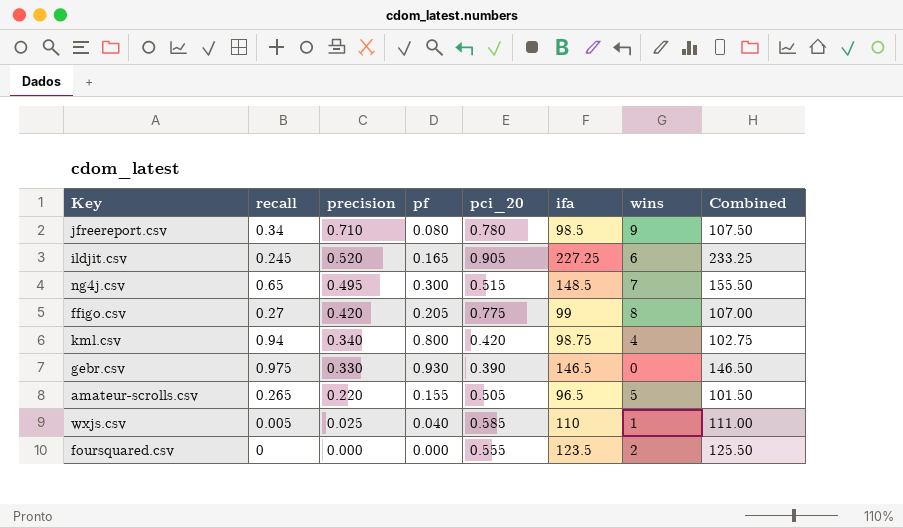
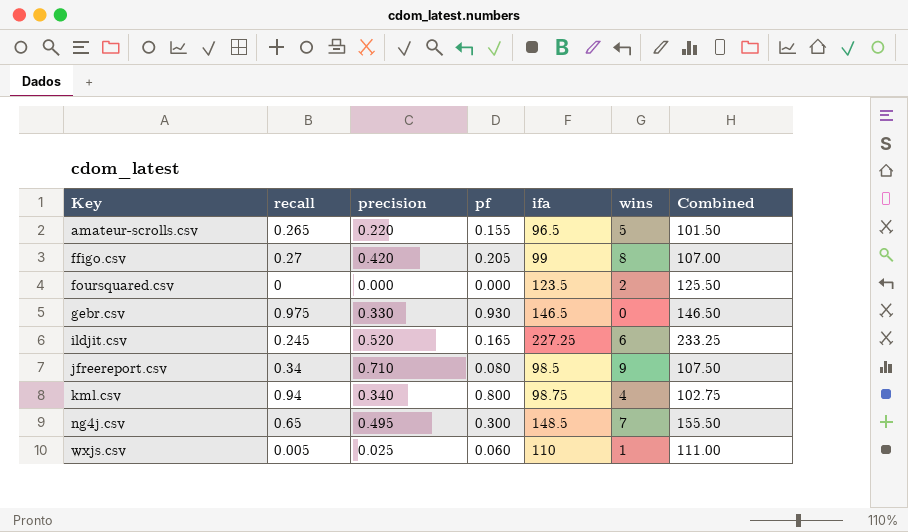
row order: precision descending -> Key ascending
column pci_20 | position: 5 -> none
wxjs.csv | pf: 0.040 -> 0.060

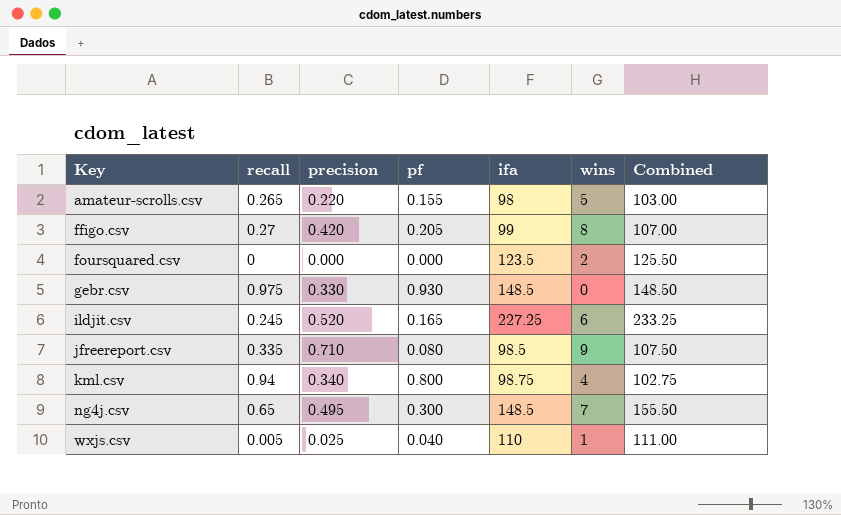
amateur-scrolls.csv | ifa: 96.5 -> 98
amateur-scrolls.csv | Combined: 101.50 -> 103.00
gebr.csv | ifa: 146.5 -> 148.5
gebr.csv | Combined: 146.50 -> 148.50
jfreereport.csv | recall: 0.34 -> 0.335
wxjs.csv | pf: 0.060 -> 0.040

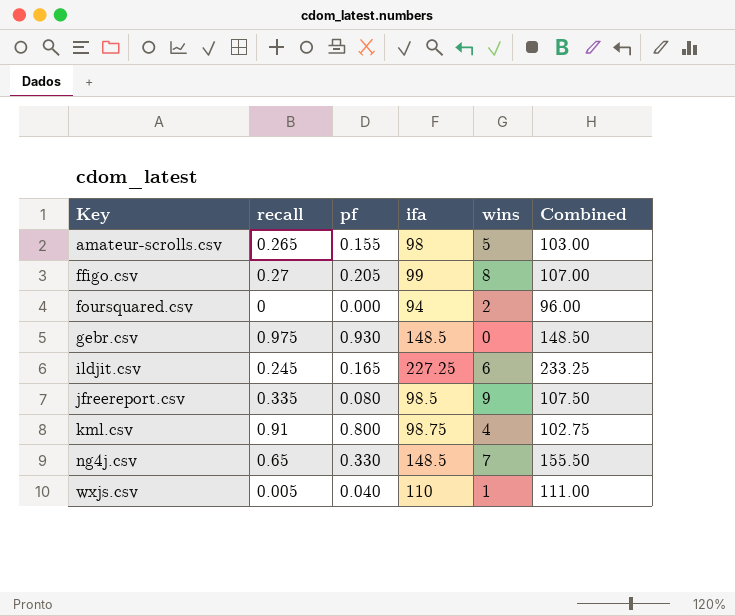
column precision | position: 3 -> none
foursquared.csv | ifa: 123.5 -> 94
foursquared.csv | Combined: 125.50 -> 96.00
kml.csv | recall: 0.94 -> 0.91
ng4j.csv | pf: 0.300 -> 0.330

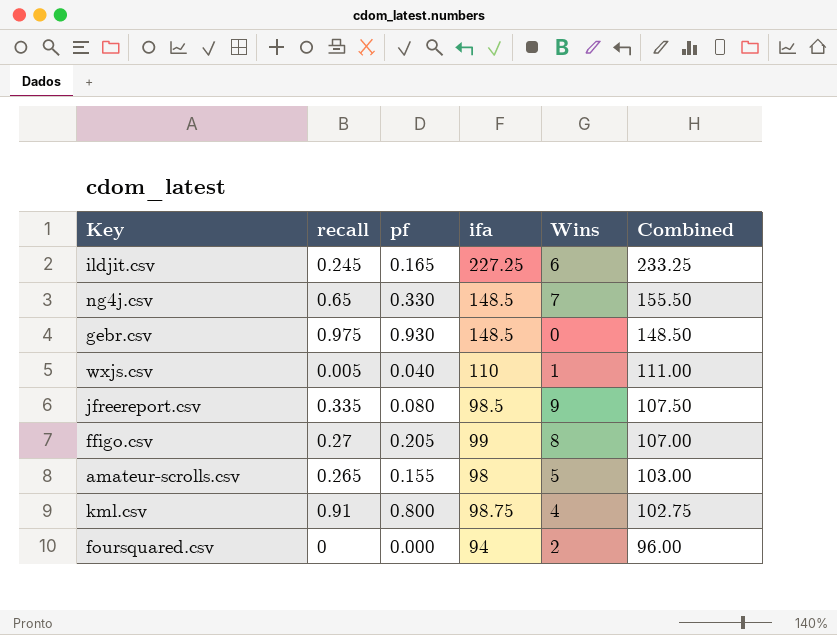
row order: Key ascending -> Combined descending
column name: wins -> Wins

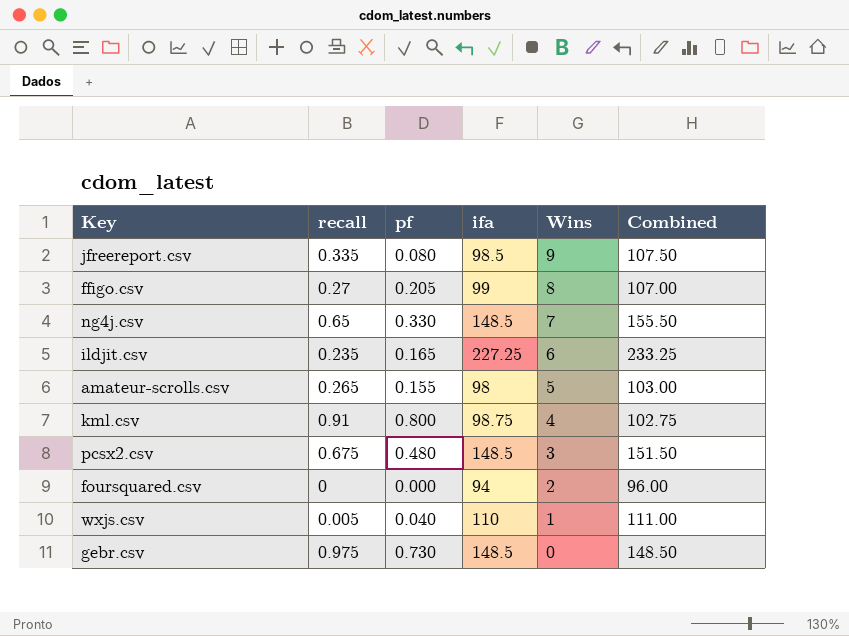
row order: Combined descending -> Wins descending
ildjit.csv | recall: 0.245 -> 0.235
row pcsx2.csv: none -> 0.675 | 0.480 | 148.5 | 3 | 151.50
gebr.csv | pf: 0.930 -> 0.730

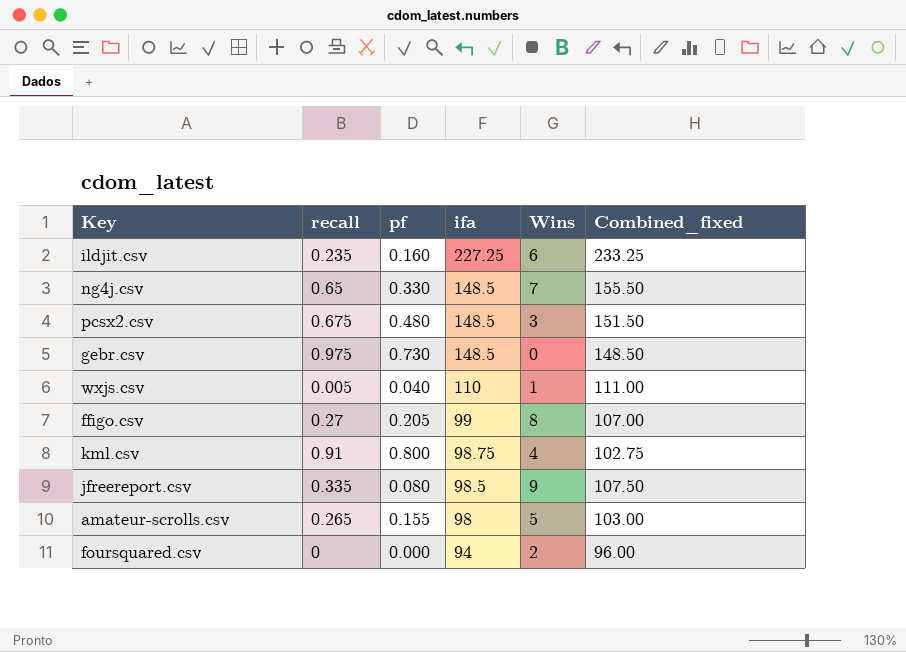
row order: Wins descending -> ifa descending
column name: Combined -> Combined_fixed
ildjit.csv | pf: 0.165 -> 0.160

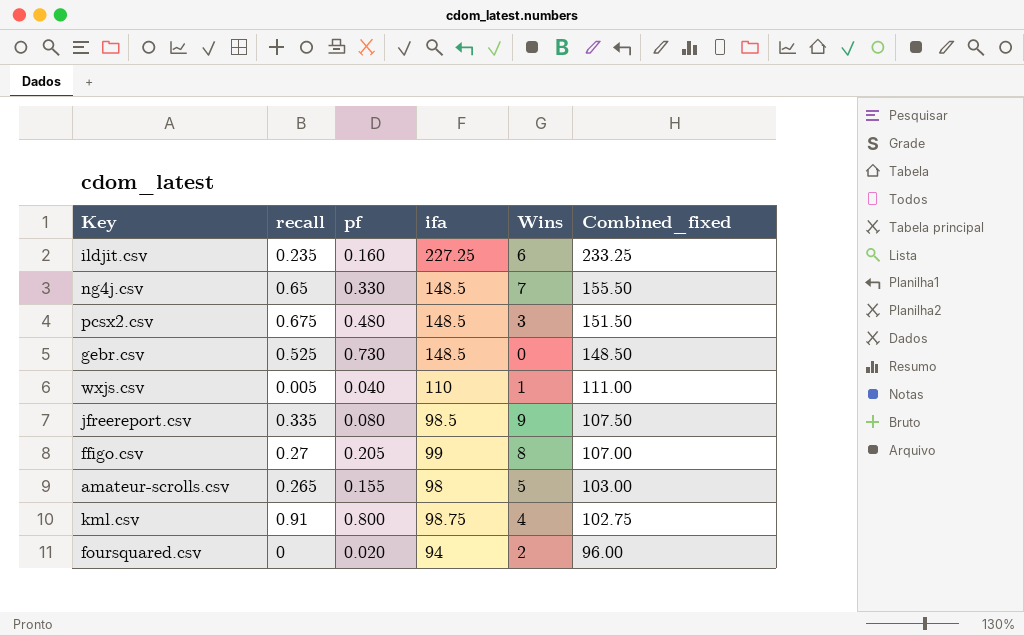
row order: ifa descending -> Combined_fixed descending
gebr.csv | recall: 0.975 -> 0.525
foursquared.csv | pf: 0.000 -> 0.020

